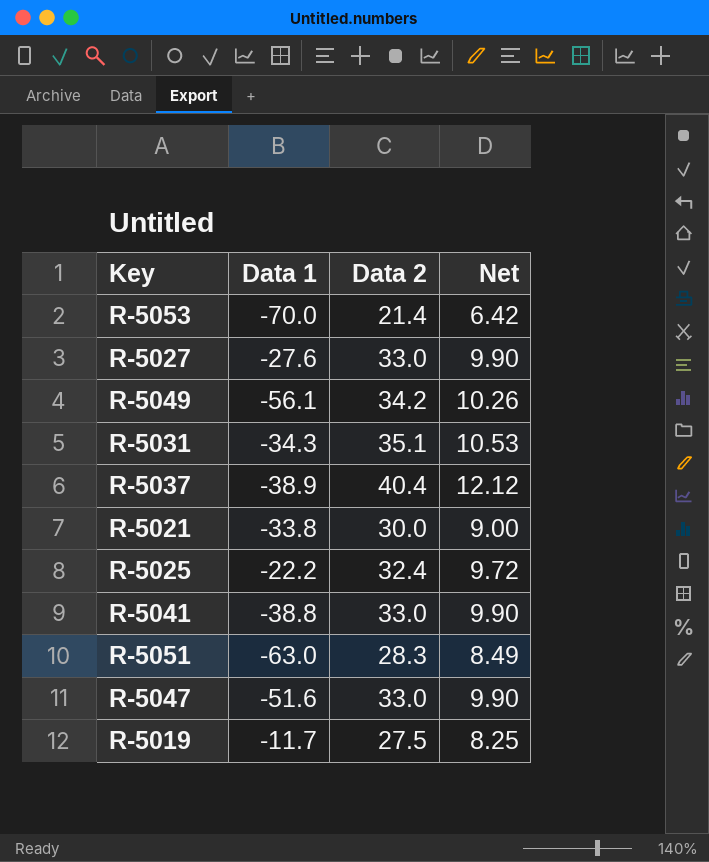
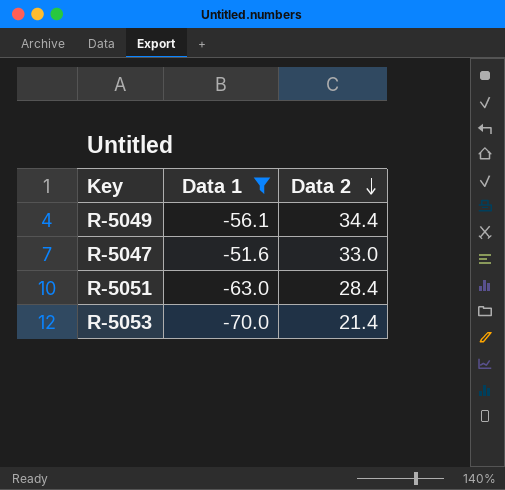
filter: none -> Data 1 <= -51.6
row order: none -> Data 2 descending
column Net | formula: [Data 2] * 0.3 -> none
R-5049 | Data 2: 34.2 -> 34.4
R-5051 | Data 2: 28.3 -> 28.4

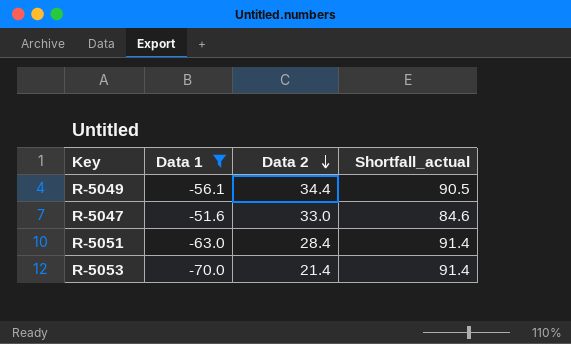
column Shortfall_actual | formula: none -> [Data 2] - [Data 1]

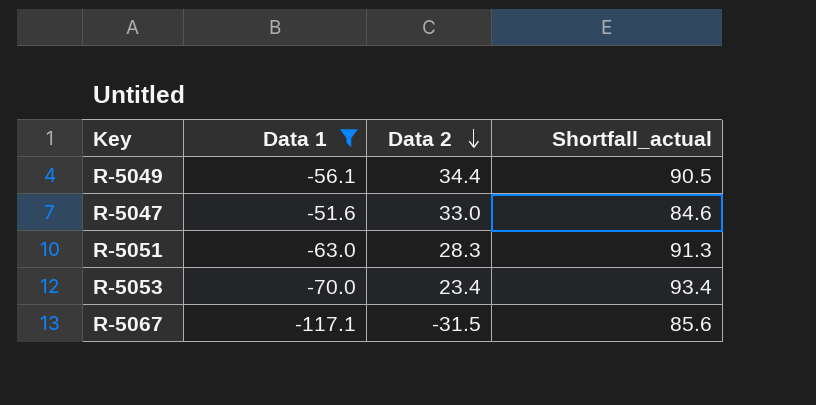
R-5051 | Data 2: 28.4 -> 28.3
R-5051 | Shortfall_actual: 91.4 -> 91.3
R-5053 | Data 2: 21.4 -> 23.4
R-5053 | Shortfall_actual: 91.4 -> 93.4
row R-5067: none -> -117.1 | -31.5 | 85.6

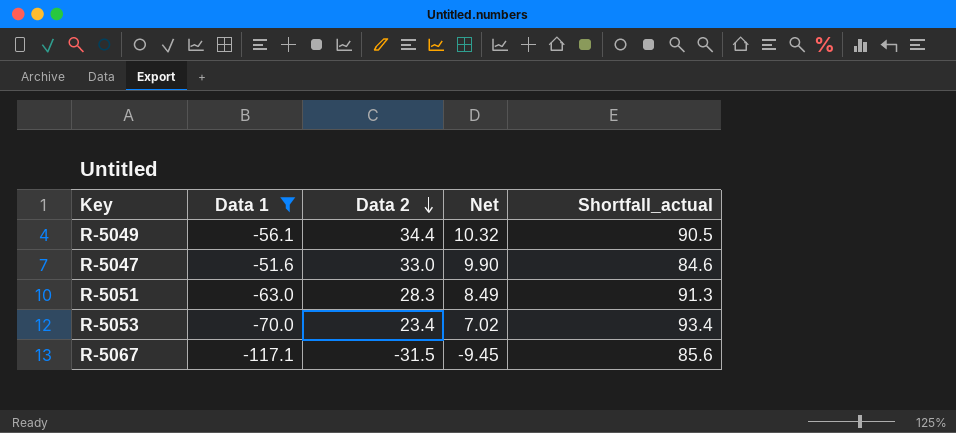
column Net | formula: none -> [Data 2] * 0.3

